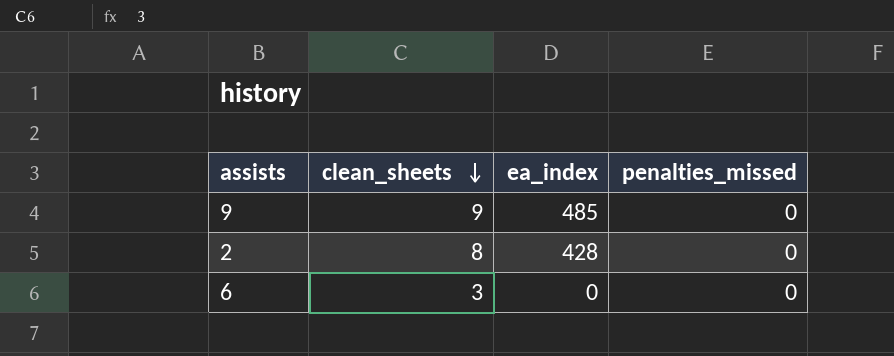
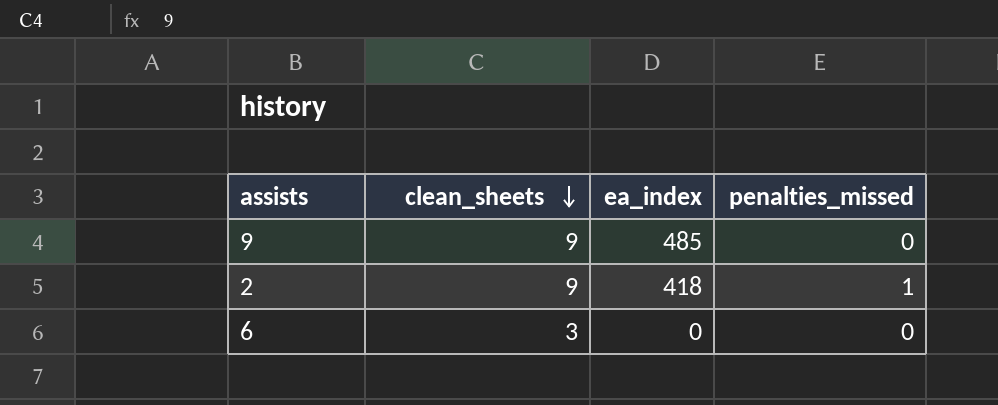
2 | clean_sheets: 8 -> 9
2 | ea_index: 428 -> 418
2 | penalties_missed: 0 -> 1

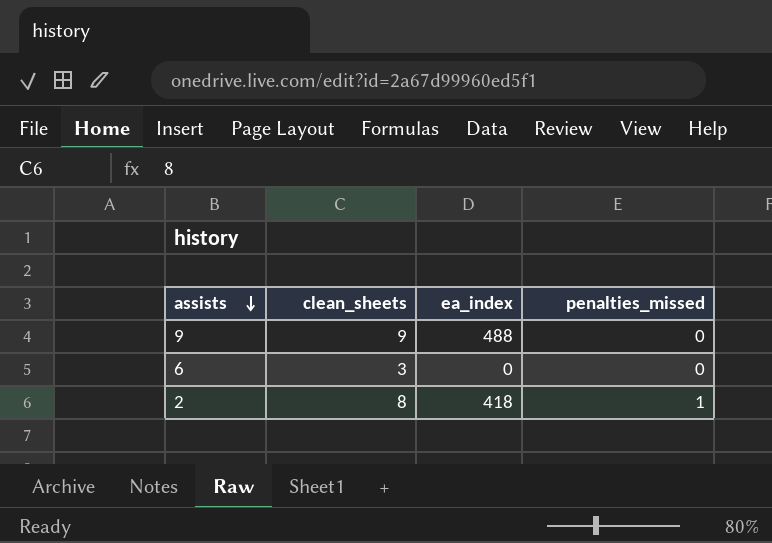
row order: clean_sheets descending -> assists descending
9 | ea_index: 485 -> 488
2 | clean_sheets: 9 -> 8

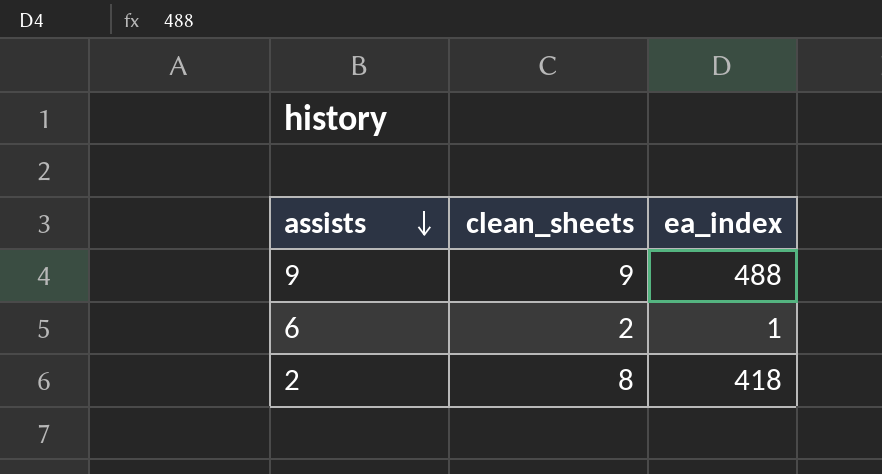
column penalties_missed | position: 4 -> none
6 | clean_sheets: 3 -> 2
6 | ea_index: 0 -> 1

